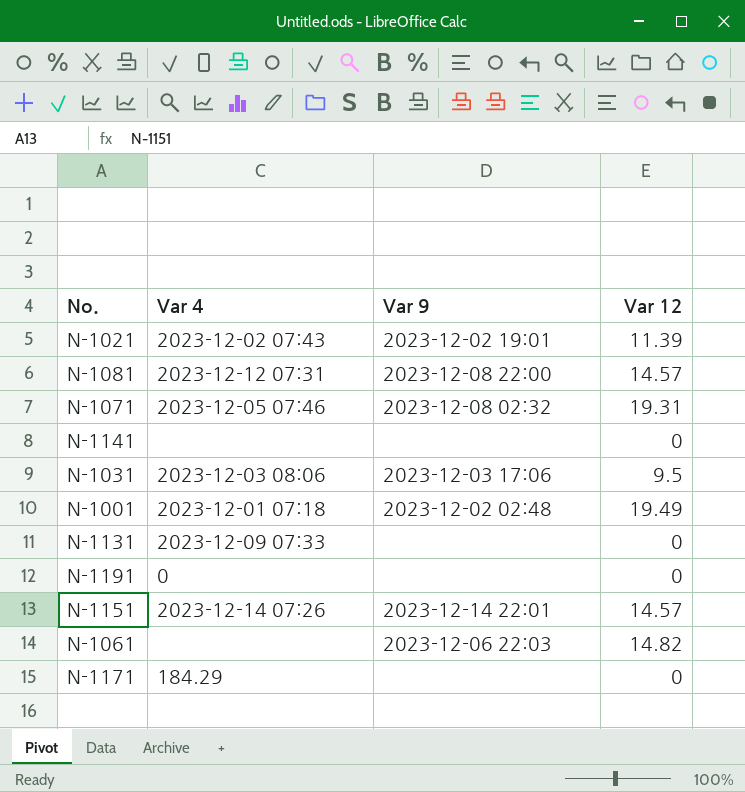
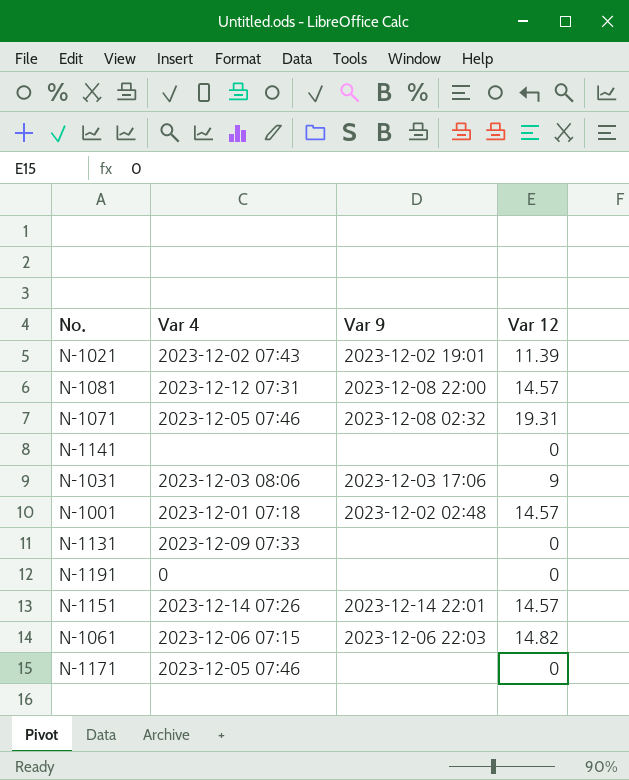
N-1031 | Var 12: 9.5 -> 9
N-1001 | Var 12: 19.49 -> 14.57
N-1061 | Var 4: none -> 2023-12-06 07:15
N-1171 | Var 4: 184.29 -> 2023-12-05 07:46

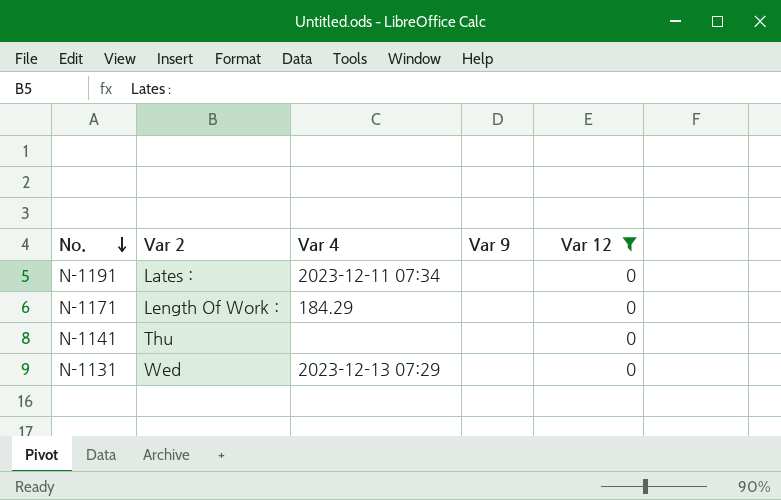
filter: none -> Var 12 = 0
row order: none -> No. descending
column Var 2 | position: none -> 2
N-1191 | Var 4: 0 -> 2023-12-11 07:34
N-1171 | Var 4: 2023-12-05 07:46 -> 184.29
N-1131 | Var 4: 2023-12-09 07:33 -> 2023-12-13 07:29

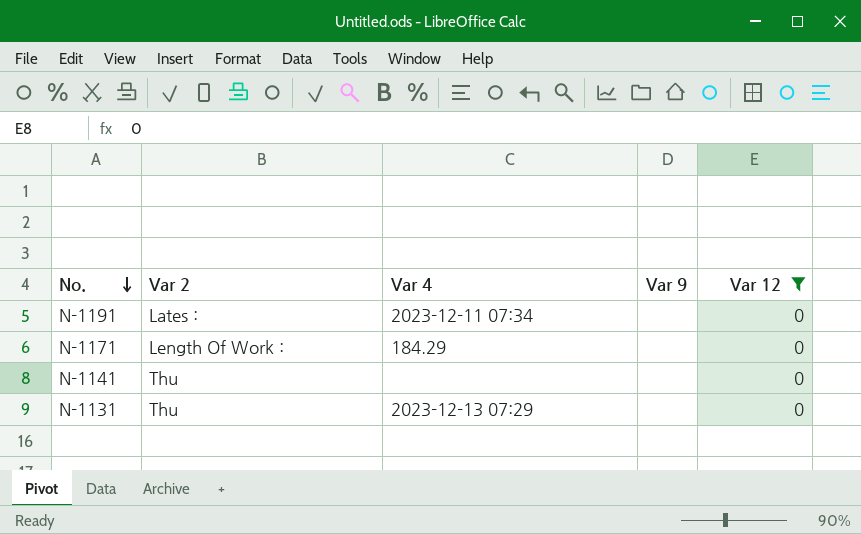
N-1131 | Var 2: Wed -> Thu

